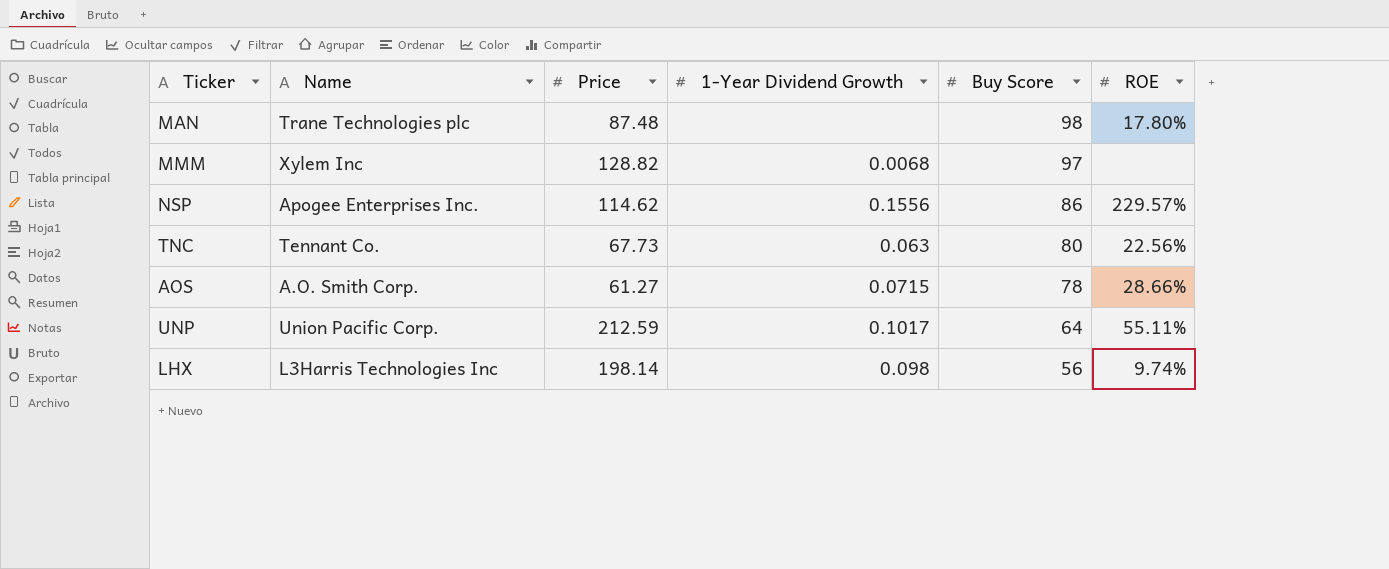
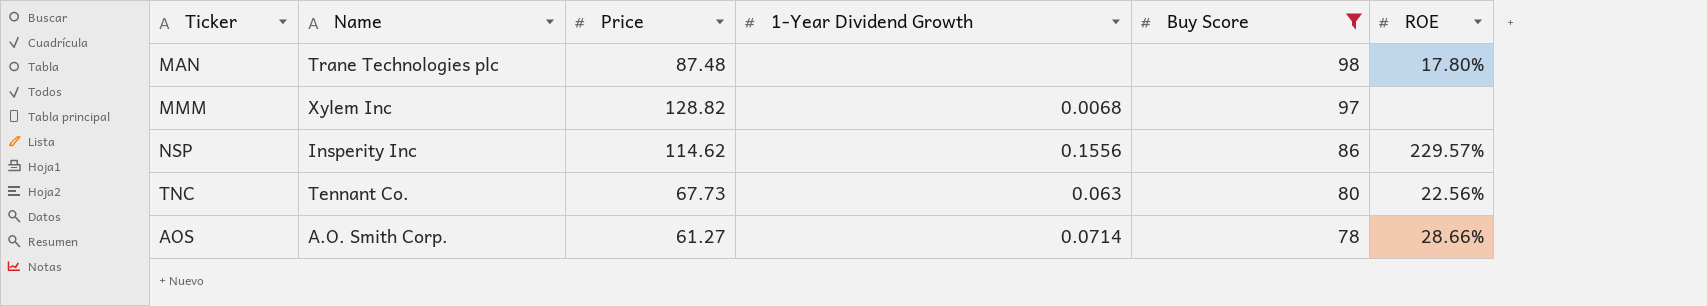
filter: none -> Buy Score >= 78
NSP | Name: Apogee Enterprises Inc. -> Insperity Inc
AOS | 1-Year Dividend Growth: 0.0715 -> 0.0714

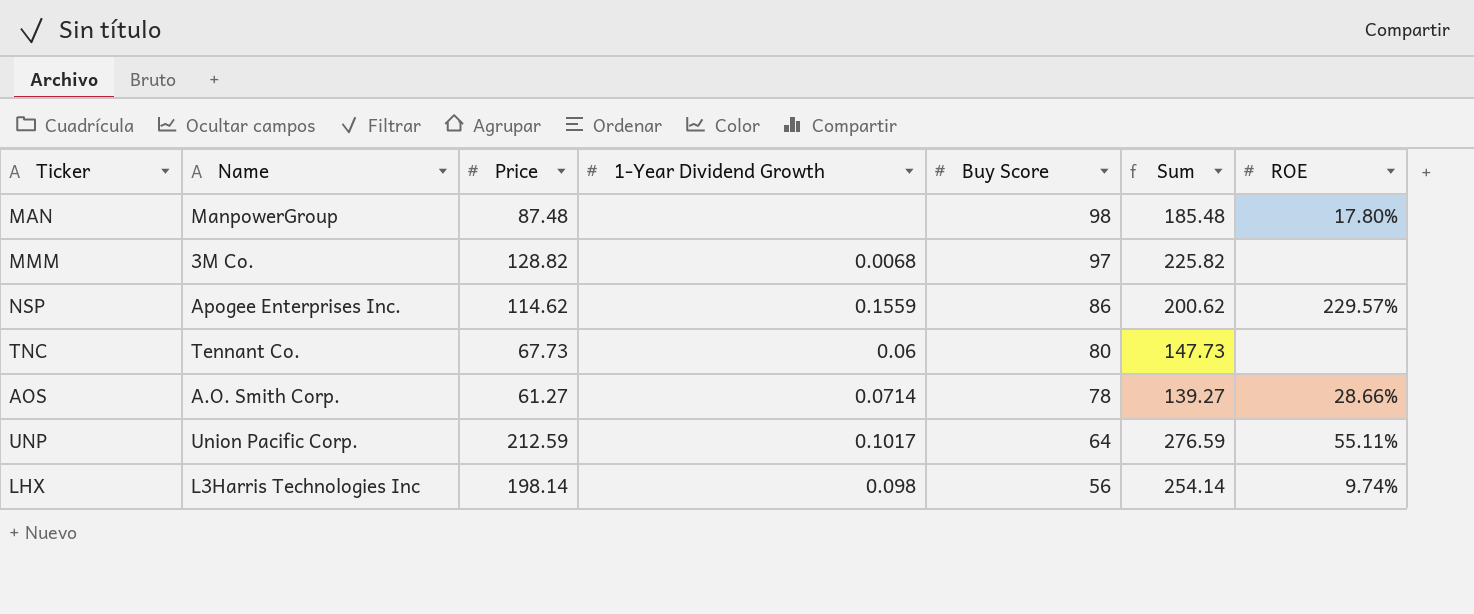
filter: Buy Score >= 78 -> none
column Sum | formula: none -> [Price] + [Buy Score]
MAN | Name: Trane Technologies plc -> ManpowerGroup
MMM | Name: Xylem Inc -> 3M Co.
NSP | Name: Insperity Inc -> Apogee Enterprises Inc.
NSP | 1-Year Dividend Growth: 0.1556 -> 0.1559
TNC | 1-Year Dividend Growth: 0.063 -> 0.06
TNC | ROE: 22.56% -> none

